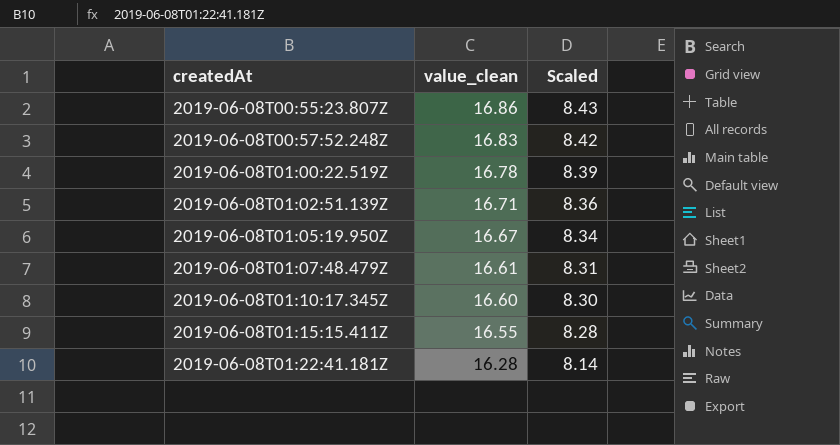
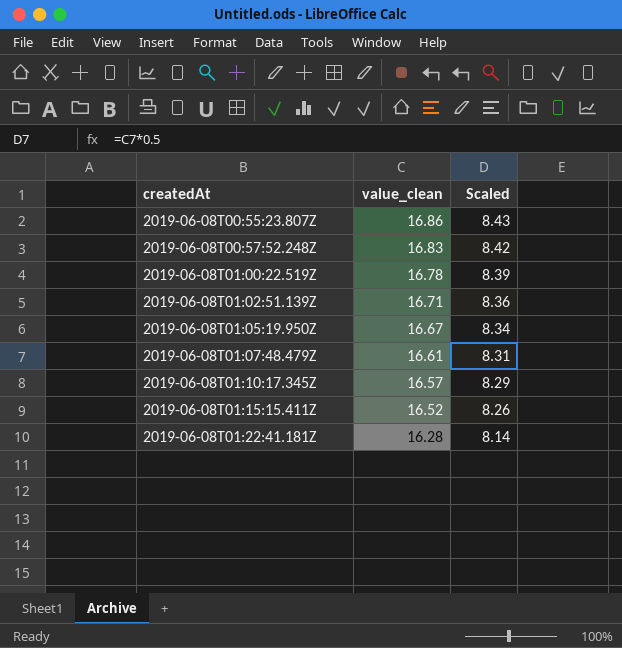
2019-06-08T01:10:17.345Z | value_clean: 16.60 -> 16.57
2019-06-08T01:10:17.345Z | Scaled: 8.30 -> 8.29
2019-06-08T01:15:15.411Z | value_clean: 16.55 -> 16.52
2019-06-08T01:15:15.411Z | Scaled: 8.28 -> 8.26

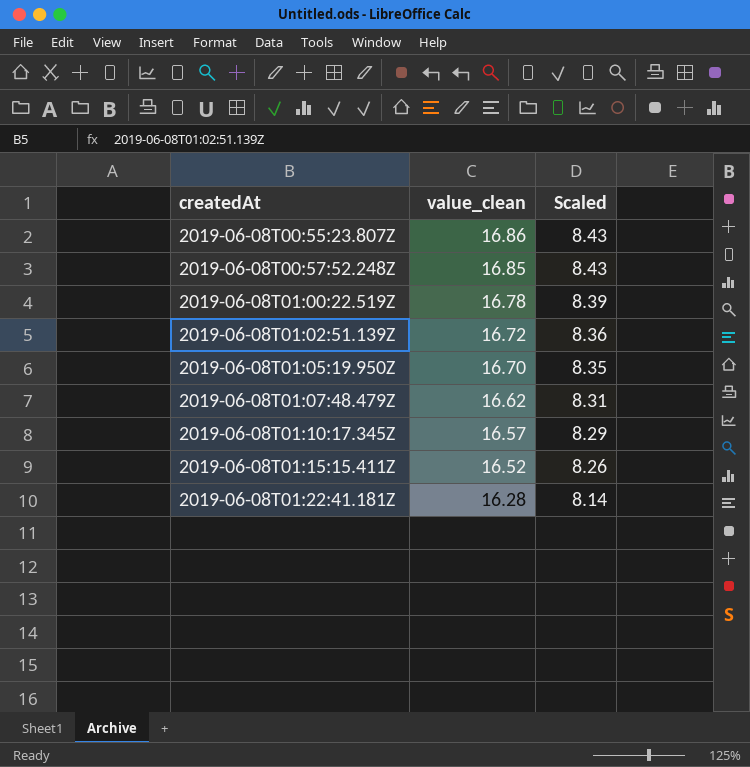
2019-06-08T00:57:52.248Z | value_clean: 16.83 -> 16.85
2019-06-08T00:57:52.248Z | Scaled: 8.42 -> 8.43
2019-06-08T01:02:51.139Z | value_clean: 16.71 -> 16.72
2019-06-08T01:05:19.950Z | value_clean: 16.67 -> 16.70
2019-06-08T01:05:19.950Z | Scaled: 8.34 -> 8.35
2019-06-08T01:07:48.479Z | value_clean: 16.61 -> 16.62

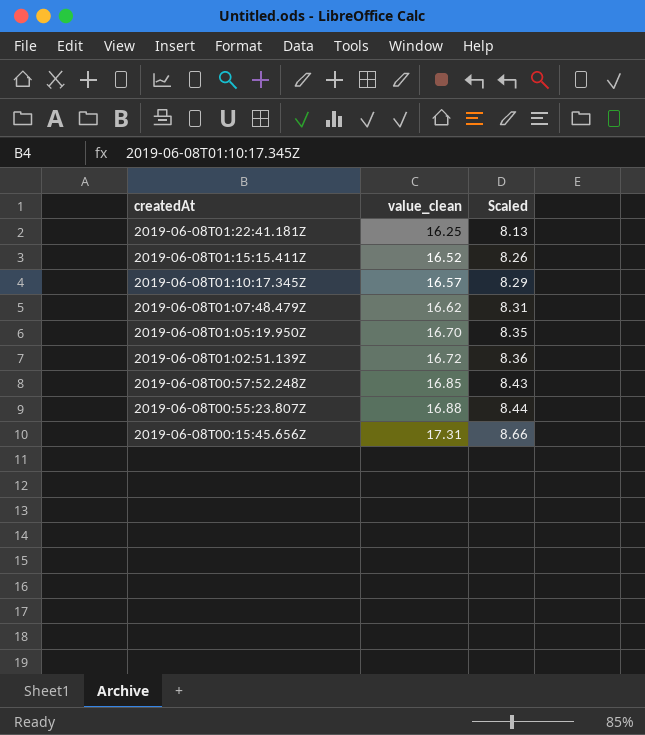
row order: createdAt ascending -> createdAt descending
row 2019-06-08T01:00:22.519Z: 16.78 | 8.39 -> none
2019-06-08T01:22:41.181Z | value_clean: 16.28 -> 16.25
2019-06-08T01:22:41.181Z | Scaled: 8.14 -> 8.13
2019-06-08T00:55:23.807Z | value_clean: 16.86 -> 16.88
2019-06-08T00:55:23.807Z | Scaled: 8.43 -> 8.44
row 2019-06-08T00:15:45.656Z: none -> 17.31 | 8.66

